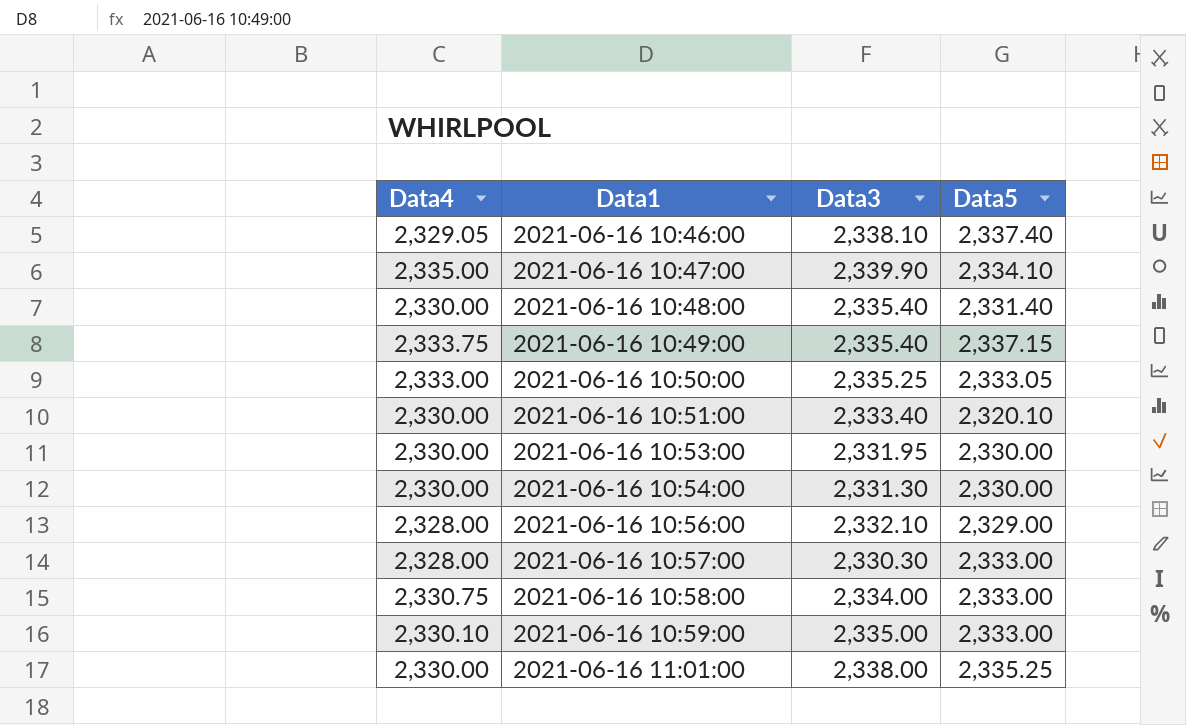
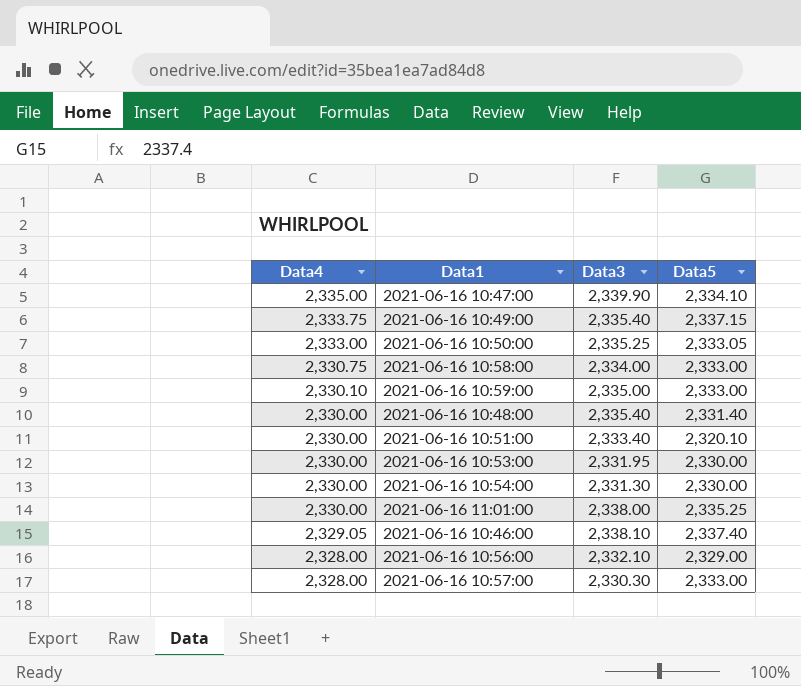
row order: Data1 ascending -> Data4 descending

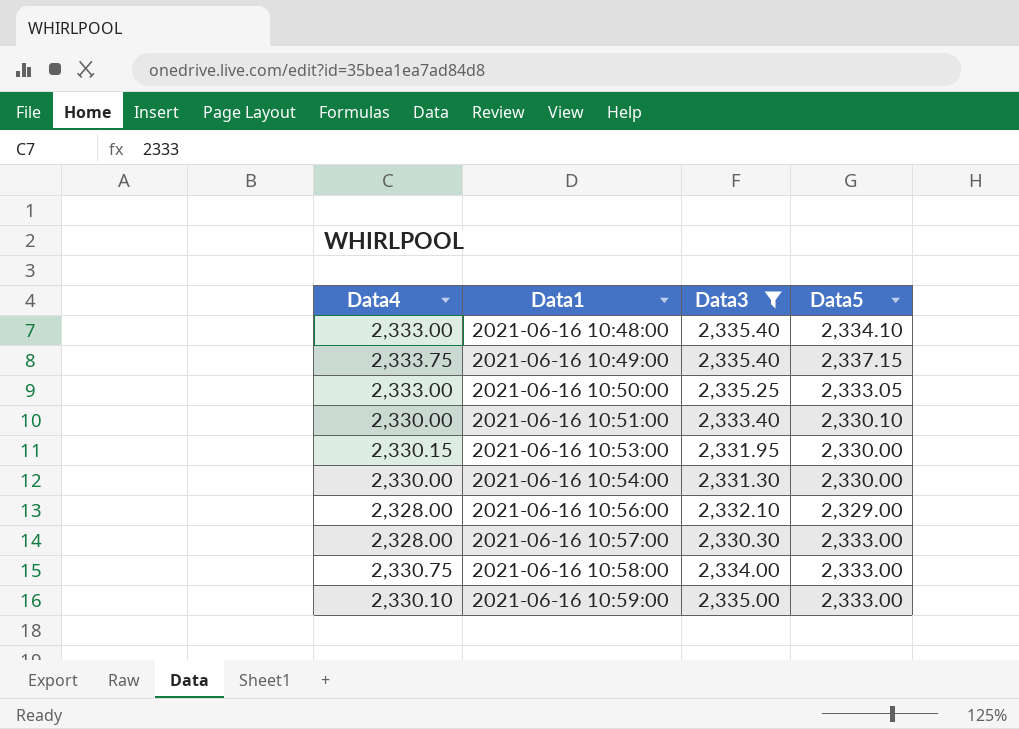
filter: none -> Data3 <= 2,335.40
row order: Data4 descending -> Data1 ascending
2021-06-16 10:48:00 | Data4: 2,330.00 -> 2,333.00
2021-06-16 10:48:00 | Data5: 2,331.40 -> 2,334.10
2021-06-16 10:51:00 | Data5: 2,320.10 -> 2,330.10
2021-06-16 10:53:00 | Data4: 2,330.00 -> 2,330.15

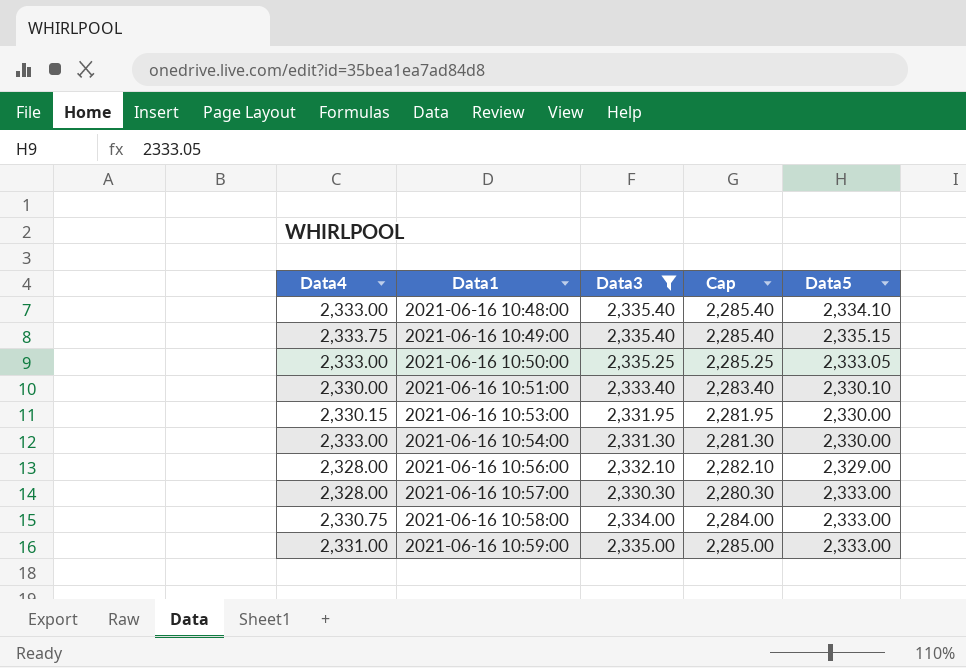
column Cap | formula: none -> [Data3] - 50
2021-06-16 10:49:00 | Data5: 2,337.15 -> 2,335.15
2021-06-16 10:54:00 | Data4: 2,330.00 -> 2,333.00
2021-06-16 10:59:00 | Data4: 2,330.10 -> 2,331.00

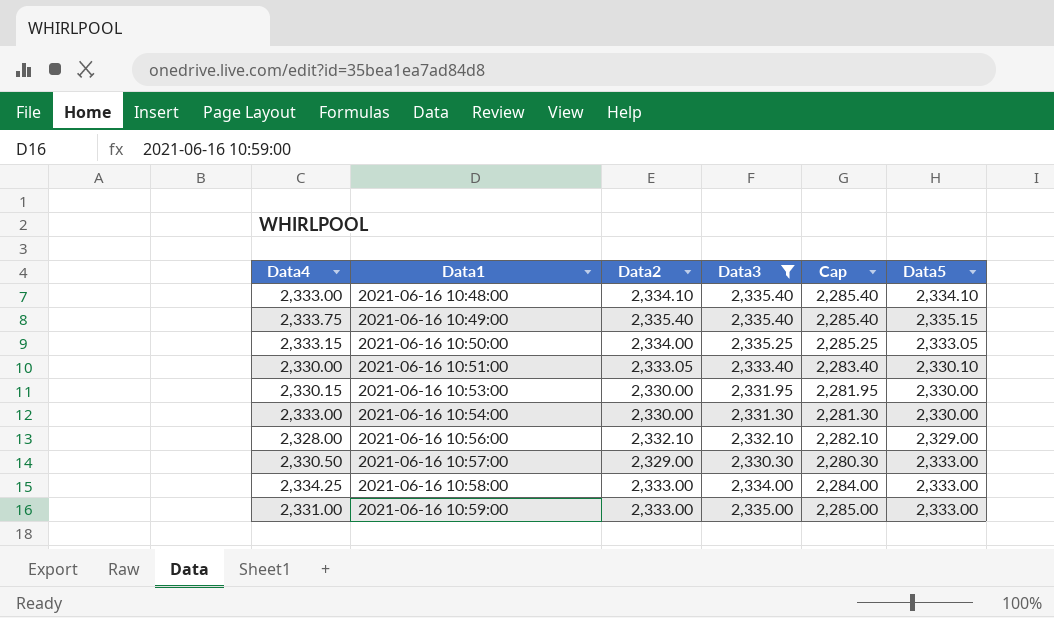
column Data2 | position: none -> 3
2021-06-16 10:50:00 | Data4: 2,333.00 -> 2,333.15
2021-06-16 10:57:00 | Data4: 2,328.00 -> 2,330.50
2021-06-16 10:58:00 | Data4: 2,330.75 -> 2,334.25

